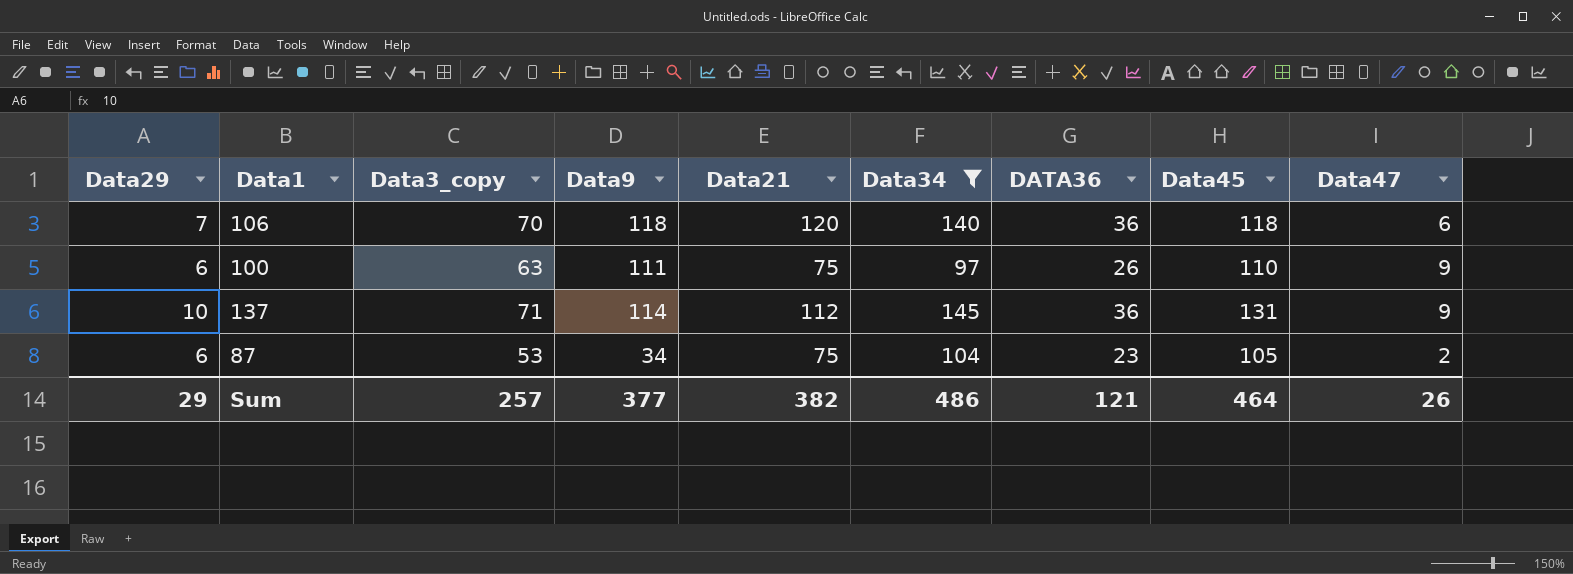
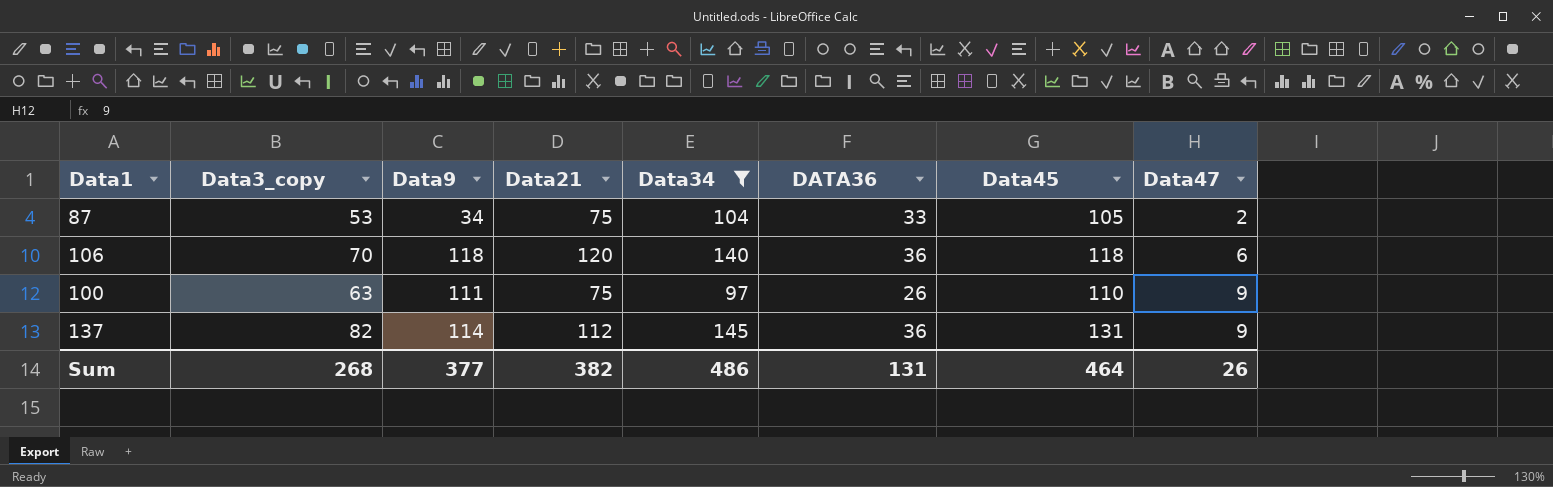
row order: none -> Data47 ascending
column Data29 | position: 1 -> none
87 | DATA36: 23 -> 33
137 | Data3_copy: 71 -> 82
Sum | Data3_copy: 257 -> 268
Sum | DATA36: 121 -> 131

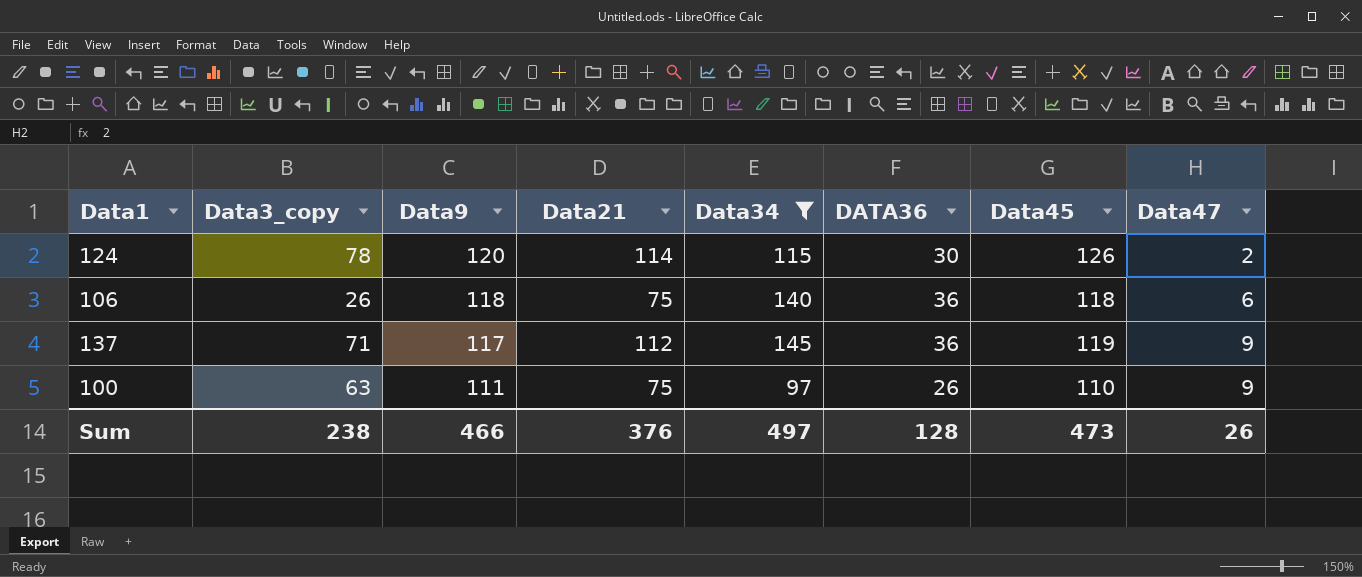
row order: Data47 ascending -> Data9 descending
row 87: 53 | 34 | 75 | 104 | 33 | 105 | 2 -> none
row 124: none -> 78 | 120 | 114 | 115 | 30 | 126 | 2
106 | Data3_copy: 70 -> 26
106 | Data21: 120 -> 75
137 | Data3_copy: 82 -> 71
137 | Data9: 114 -> 117
137 | Data45: 131 -> 119
Sum | Data3_copy: 268 -> 238
Sum | Data9: 377 -> 466
Sum | Data21: 382 -> 376
Sum | Data34: 486 -> 497
Sum | DATA36: 131 -> 128
Sum | Data45: 464 -> 473

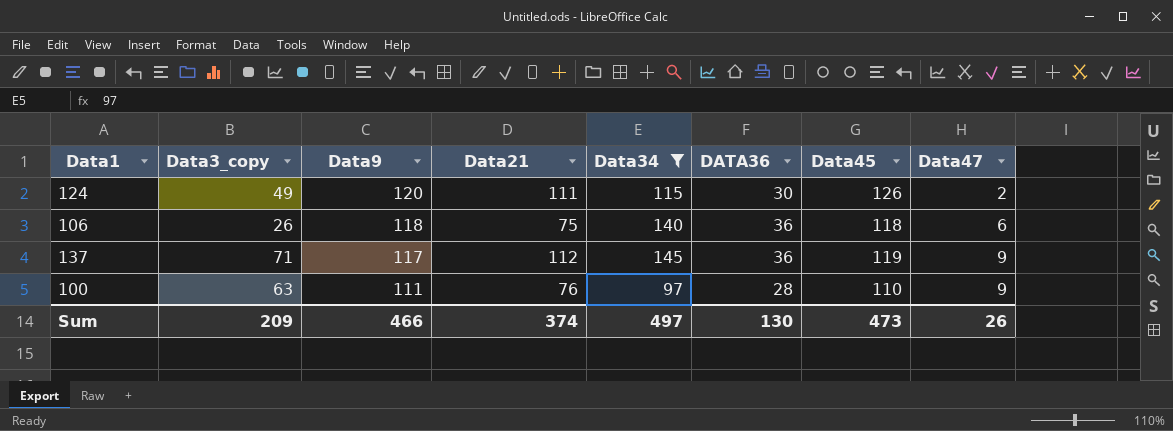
124 | Data3_copy: 78 -> 49
124 | Data21: 114 -> 111
100 | Data21: 75 -> 76
100 | DATA36: 26 -> 28
Sum | Data3_copy: 238 -> 209
Sum | Data21: 376 -> 374
Sum | DATA36: 128 -> 130

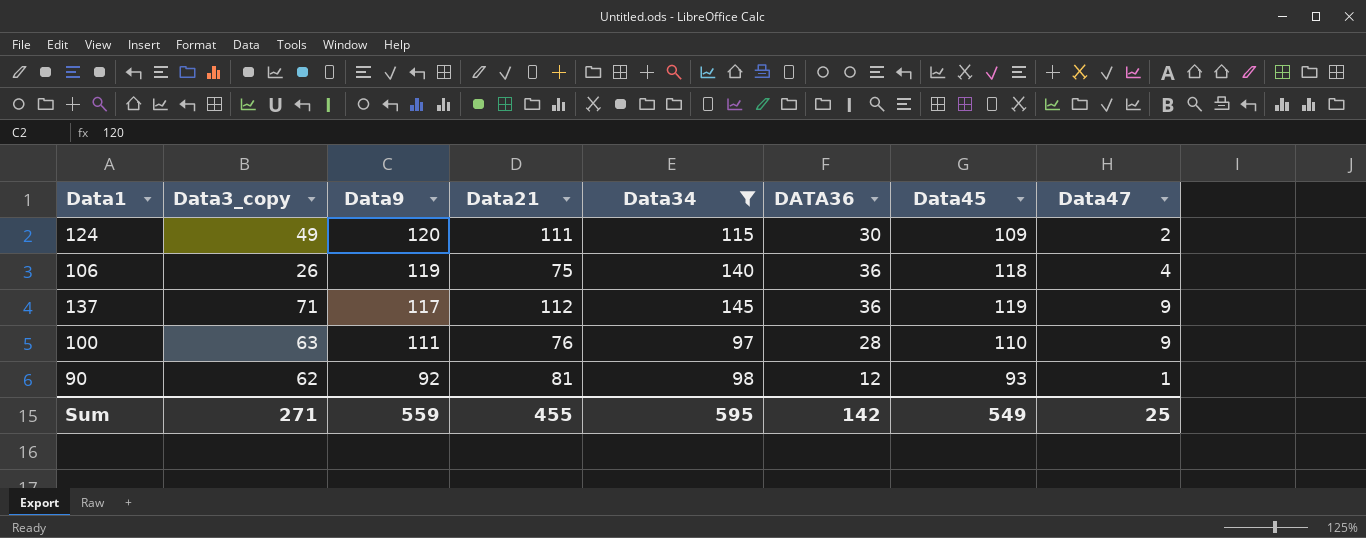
124 | Data45: 126 -> 109
106 | Data9: 118 -> 119
106 | Data47: 6 -> 4
row 90: none -> 62 | 92 | 81 | 98 | 12 | 93 | 1
Sum | Data3_copy: 209 -> 271
Sum | Data9: 466 -> 559
Sum | Data21: 374 -> 455
Sum | Data34: 497 -> 595
Sum | DATA36: 130 -> 142
Sum | Data45: 473 -> 549
Sum | Data47: 26 -> 25

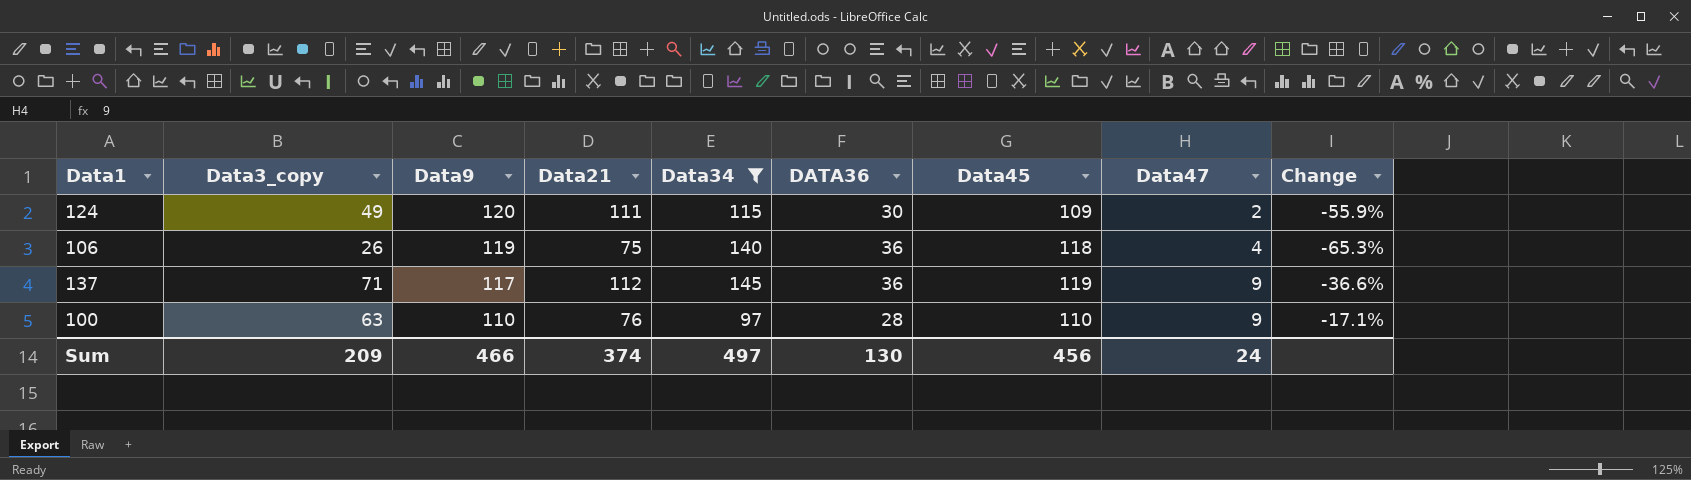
column Change | formula: none -> ([Data3_copy] - [Data21]) / [Data21]
row 90: 62 | 92 | 81 | 98 | 12 | 93 | 1 -> none
100 | Data9: 111 -> 110
Sum | Data3_copy: 271 -> 209
Sum | Data9: 559 -> 466
Sum | Data21: 455 -> 374
Sum | Data34: 595 -> 497
Sum | DATA36: 142 -> 130
Sum | Data45: 549 -> 456
Sum | Data47: 25 -> 24

